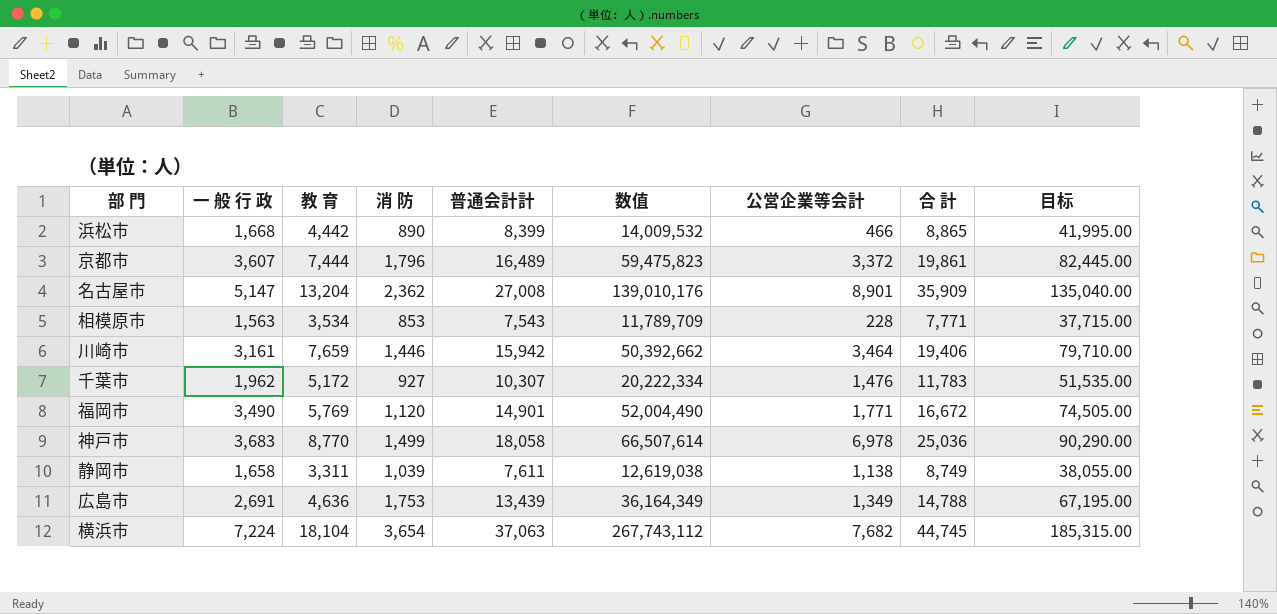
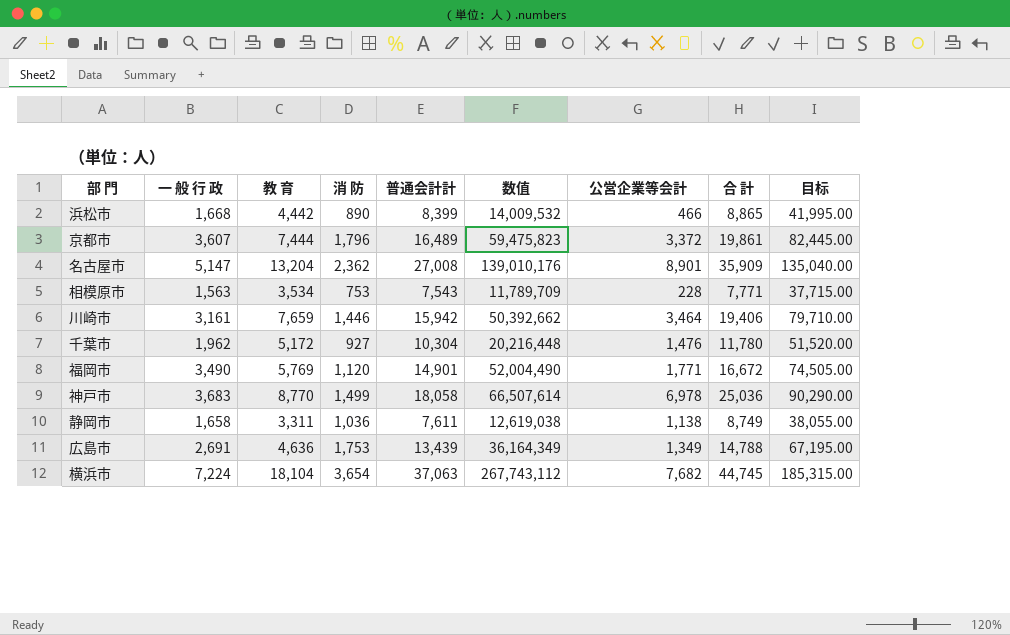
相模原市 | 消 防: 853 -> 753
千葉市 | 普通会計計: 10,307 -> 10,304
千葉市 | 数值: 20,222,334 -> 20,216,448
千葉市 | 合 計: 11,783 -> 11,780
千葉市 | 目标: 51,535.00 -> 51,520.00
静岡市 | 消 防: 1,039 -> 1,036

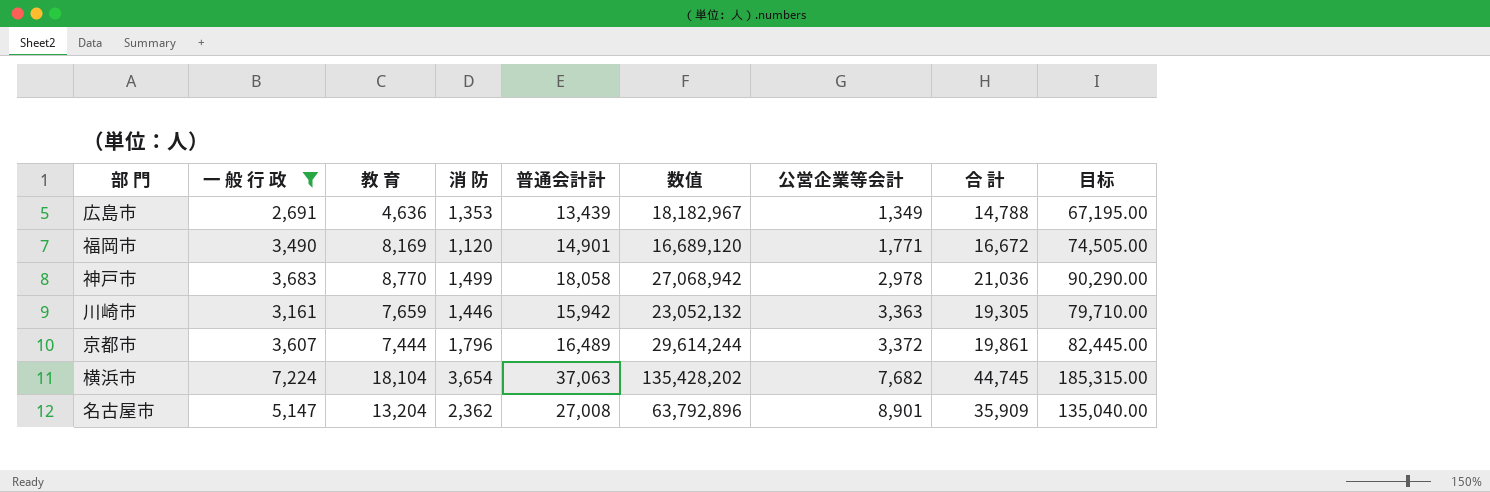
filter: none -> 一 般 行 政 >= 2,691
row order: none -> 公営企業等会計 ascending
column 数值 | formula: [一 般 行 政] * [普通会計計] -> [消 防] * [普通会計計]
広島市 | 消 防: 1,753 -> 1,353
福岡市 | 教 育: 5,769 -> 8,169
神戸市 | 公営企業等会計: 6,978 -> 2,978
神戸市 | 合 計: 25,036 -> 21,036
川崎市 | 公営企業等会計: 3,464 -> 3,363
川崎市 | 合 計: 19,406 -> 19,305

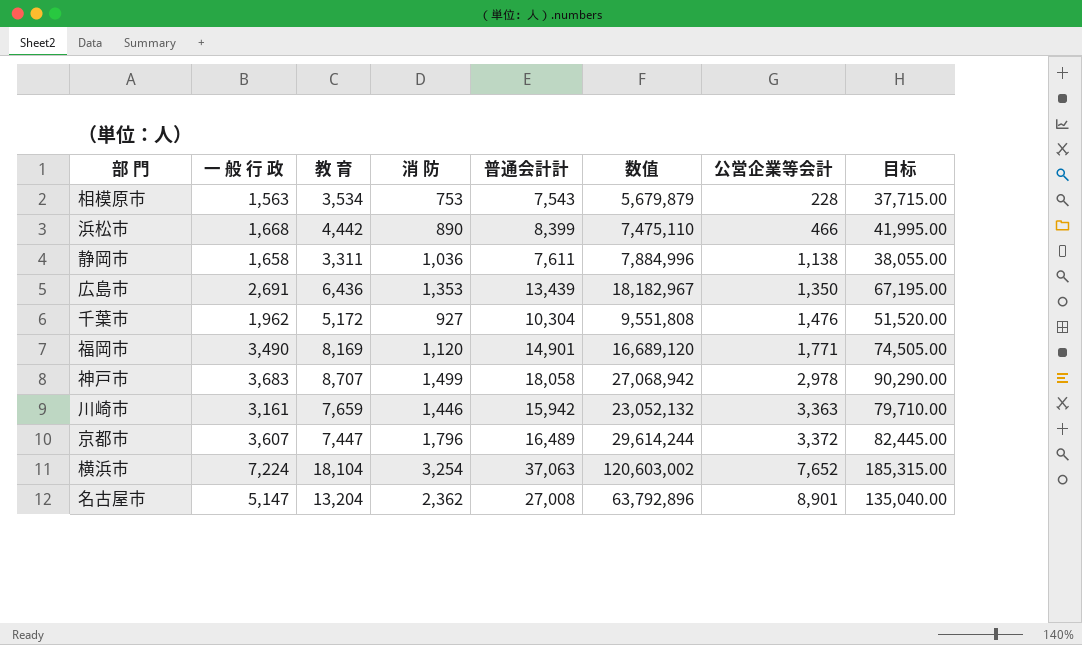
filter: 一 般 行 政 >= 2,691 -> none
column 合 計 | formula: [普通会計計] + [公営企業等会計] -> none
広島市 | 教 育: 4,636 -> 6,436
広島市 | 公営企業等会計: 1,349 -> 1,350
神戸市 | 教 育: 8,770 -> 8,707
京都市 | 教 育: 7,444 -> 7,447
横浜市 | 消 防: 3,654 -> 3,254
横浜市 | 数值: 135,428,202 -> 120,603,002
横浜市 | 公営企業等会計: 7,682 -> 7,652

